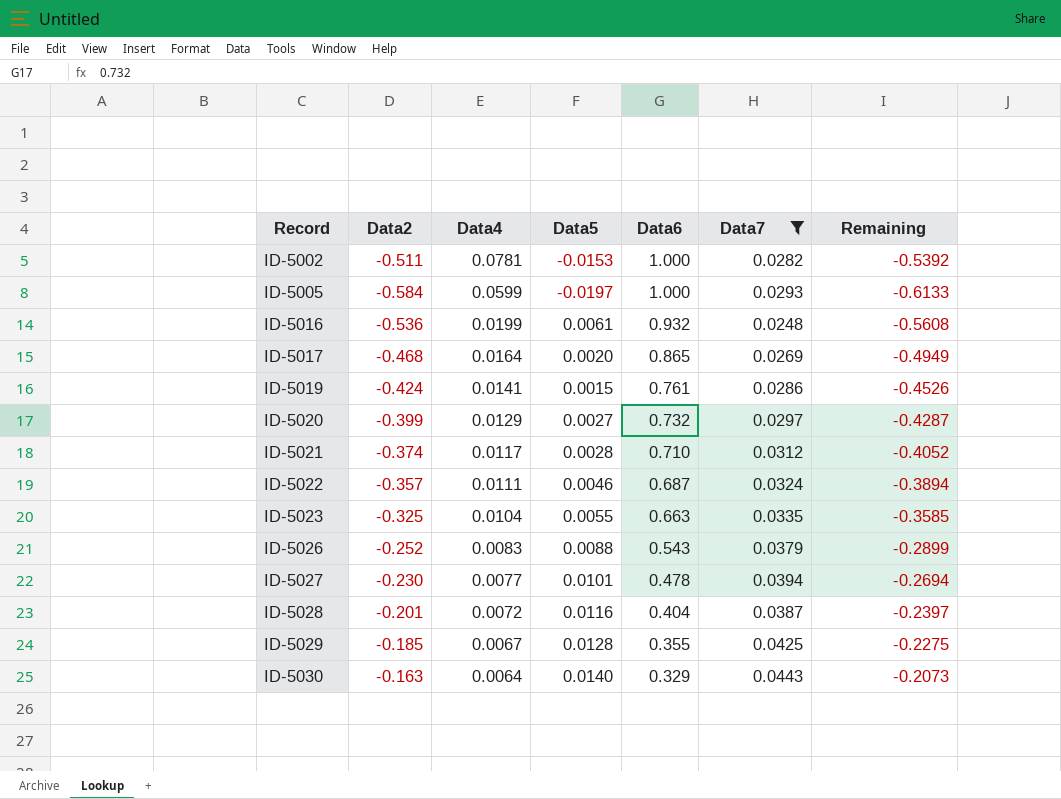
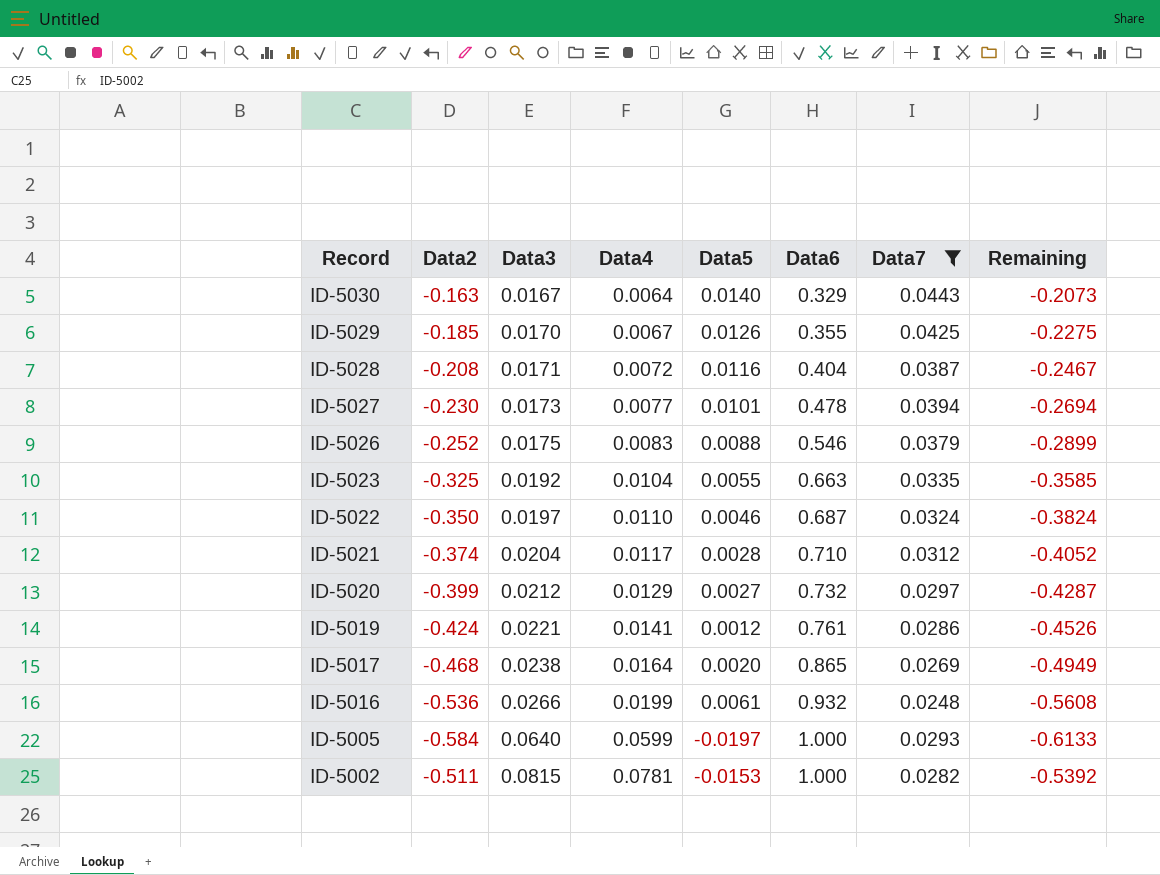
row order: Record ascending -> Record descending
column Data3 | position: none -> 3
ID-5029 | Data5: 0.0128 -> 0.0126
ID-5028 | Data2: -0.201 -> -0.208
ID-5028 | Remaining: -0.2397 -> -0.2467
ID-5026 | Data6: 0.543 -> 0.546
ID-5022 | Data2: -0.357 -> -0.350
ID-5022 | Data4: 0.0111 -> 0.0110
ID-5022 | Remaining: -0.3894 -> -0.3824
ID-5019 | Data5: 0.0015 -> 0.0012

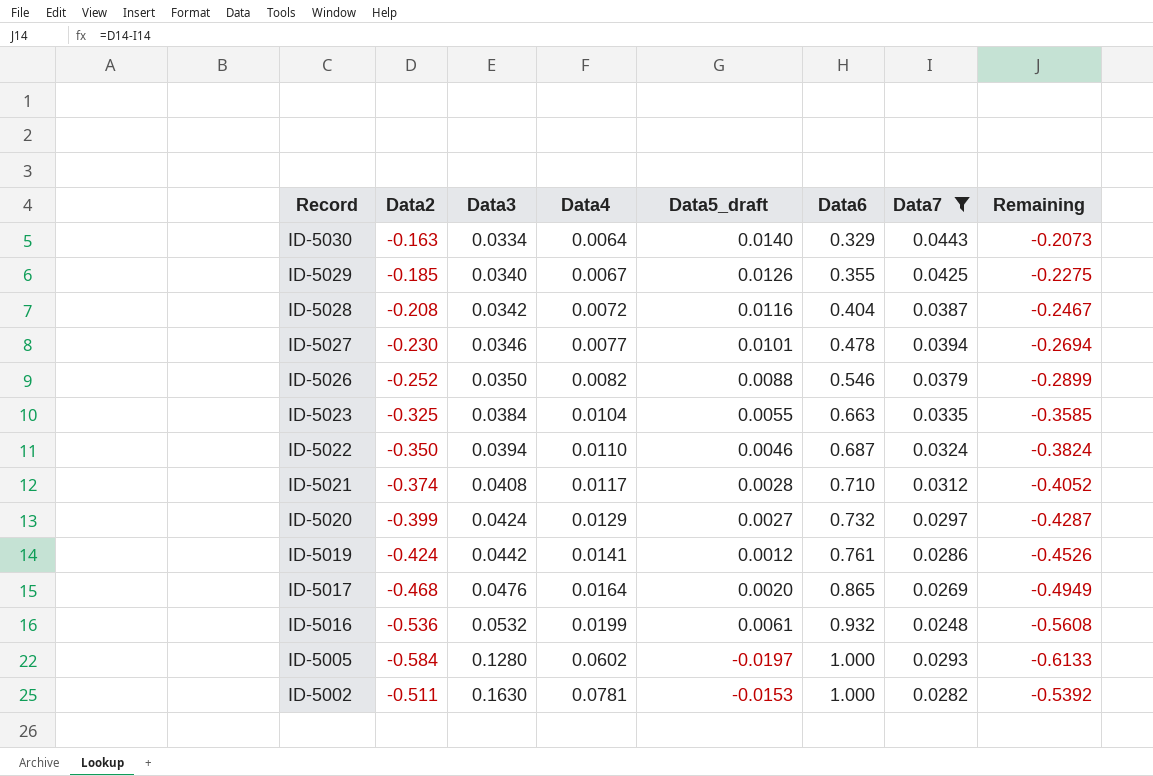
column name: Data5 -> Data5_draft
ID-5030 | Data3: 0.0167 -> 0.0334
ID-5029 | Data3: 0.0170 -> 0.0340
ID-5028 | Data3: 0.0171 -> 0.0342
ID-5027 | Data3: 0.0173 -> 0.0346
ID-5026 | Data3: 0.0175 -> 0.0350
ID-5026 | Data4: 0.0083 -> 0.0082
ID-5023 | Data3: 0.0192 -> 0.0384
ID-5022 | Data3: 0.0197 -> 0.0394
ID-5021 | Data3: 0.0204 -> 0.0408
ID-5020 | Data3: 0.0212 -> 0.0424
ID-5019 | Data3: 0.0221 -> 0.0442
ID-5017 | Data3: 0.0238 -> 0.0476
ID-5016 | Data3: 0.0266 -> 0.0532
ID-5005 | Data3: 0.0640 -> 0.1280
ID-5005 | Data4: 0.0599 -> 0.0602
ID-5002 | Data3: 0.0815 -> 0.1630

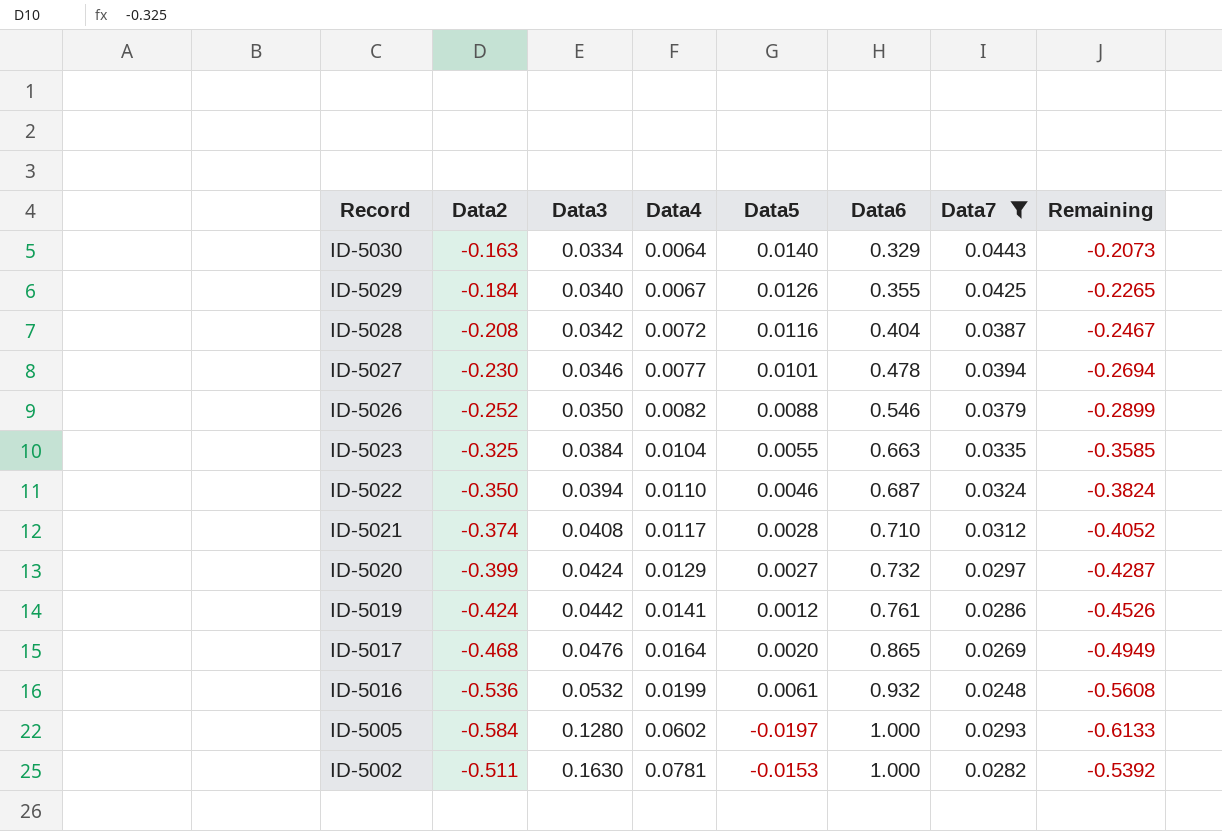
column name: Data5_draft -> Data5
ID-5029 | Data2: -0.185 -> -0.184
ID-5029 | Remaining: -0.2275 -> -0.2265

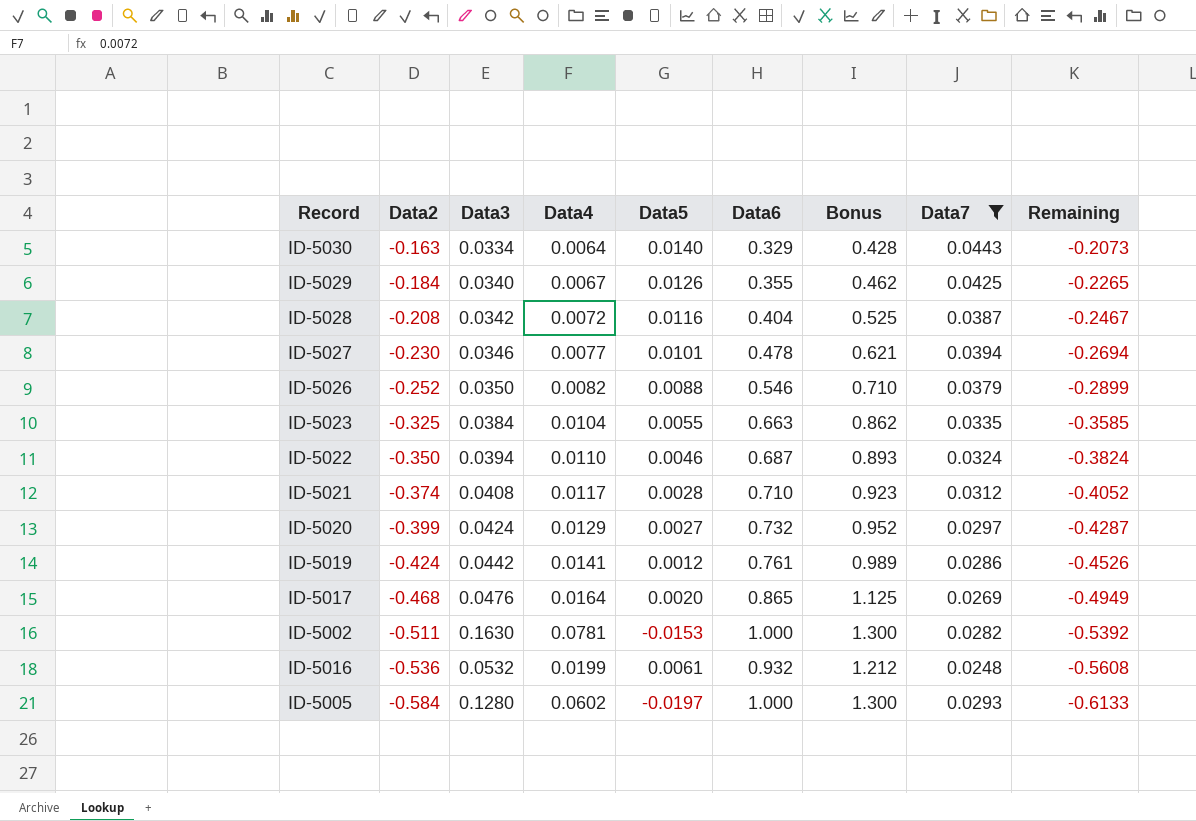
row order: Record descending -> Data2 descending
column Bonus | formula: none -> [Data6] * 1.3

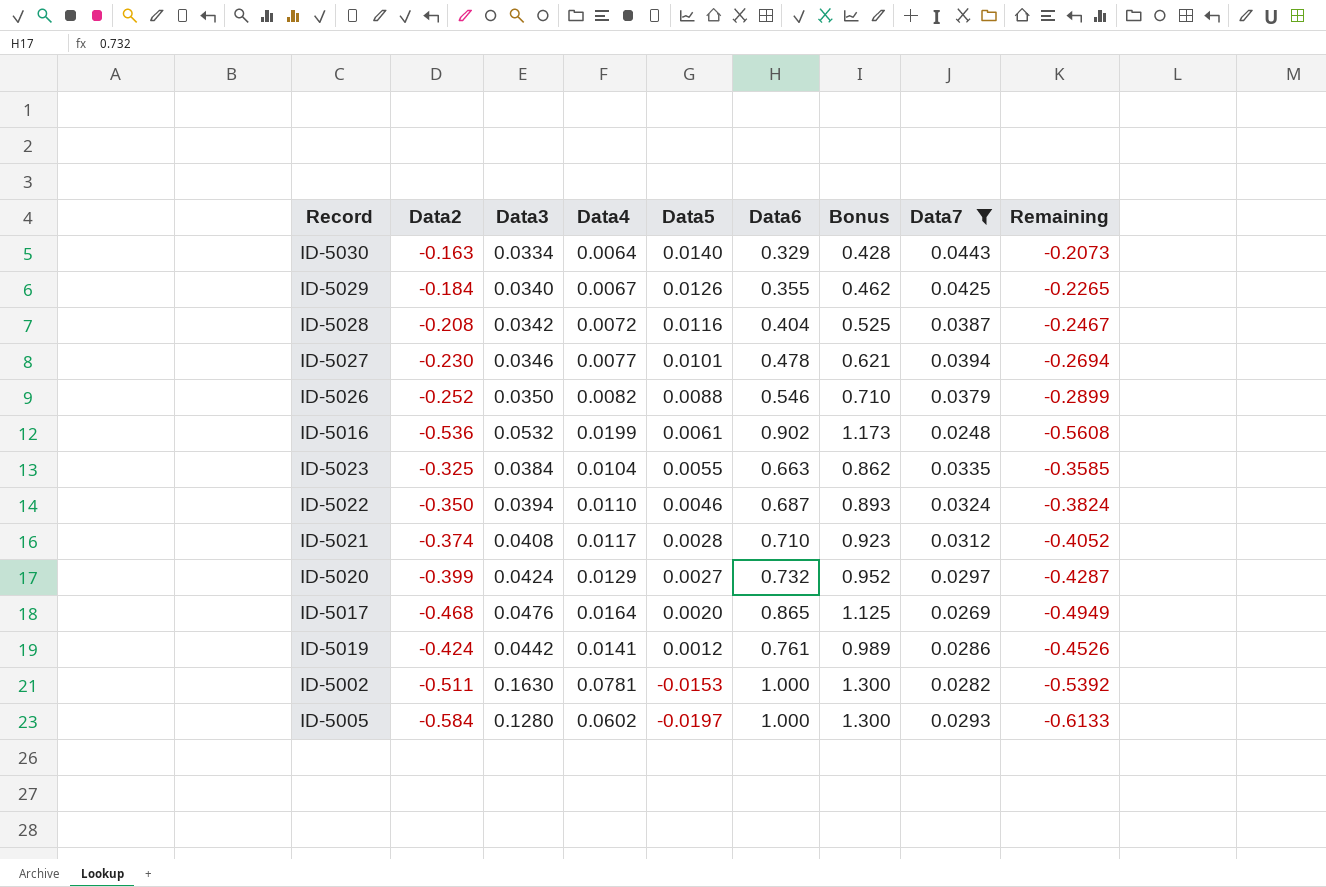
row order: Data2 descending -> Data5 descending
ID-5016 | Data6: 0.932 -> 0.902
ID-5016 | Bonus: 1.212 -> 1.173

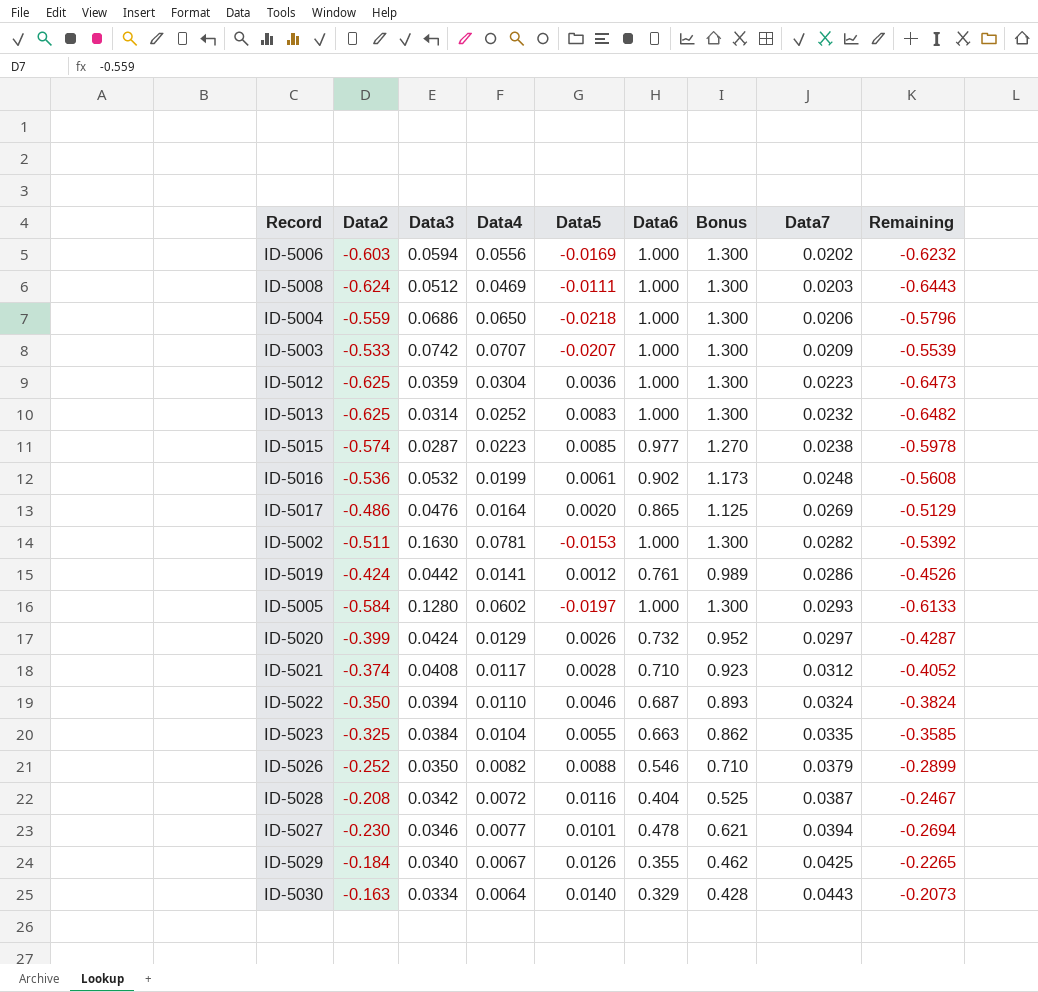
filter: Data7 >= 0.0248 -> none
row order: Data5 descending -> Data7 ascending
ID-5017 | Data2: -0.468 -> -0.486
ID-5017 | Remaining: -0.4949 -> -0.5129
ID-5020 | Data5: 0.0027 -> 0.0026

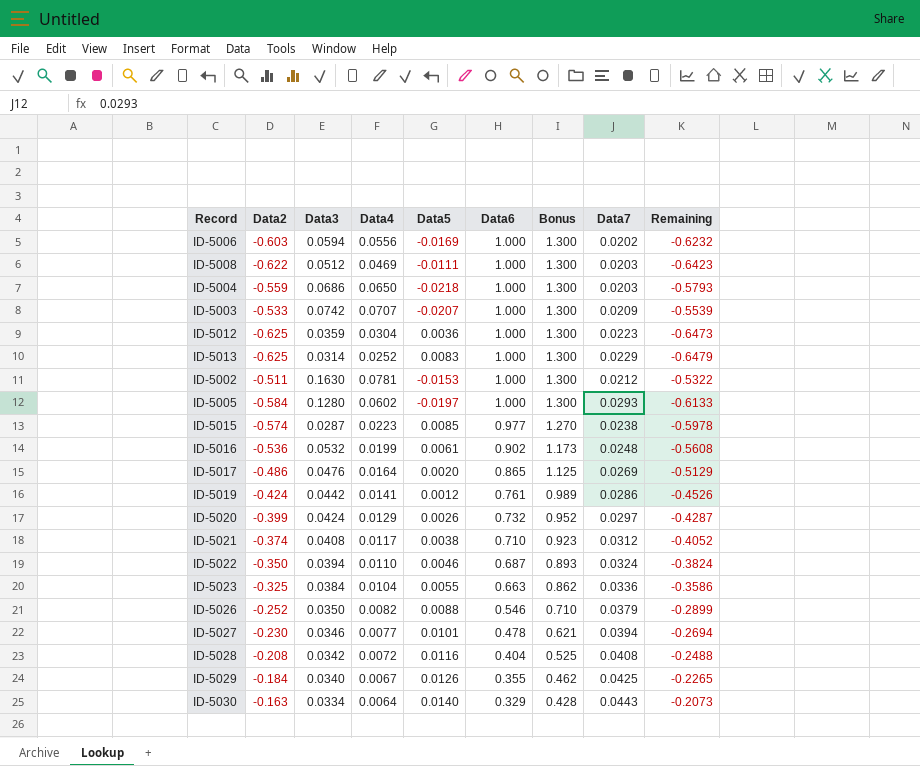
row order: Data7 ascending -> Data6 descending
ID-5008 | Data2: -0.624 -> -0.622
ID-5008 | Remaining: -0.6443 -> -0.6423
ID-5004 | Data7: 0.0206 -> 0.0203
ID-5004 | Remaining: -0.5796 -> -0.5793
ID-5013 | Data7: 0.0232 -> 0.0229
ID-5013 | Remaining: -0.6482 -> -0.6479
ID-5002 | Data7: 0.0282 -> 0.0212
ID-5002 | Remaining: -0.5392 -> -0.5322
ID-5021 | Data5: 0.0028 -> 0.0038
ID-5023 | Data7: 0.0335 -> 0.0336
ID-5023 | Remaining: -0.3585 -> -0.3586
ID-5028 | Data7: 0.0387 -> 0.0408
ID-5028 | Remaining: -0.2467 -> -0.2488

